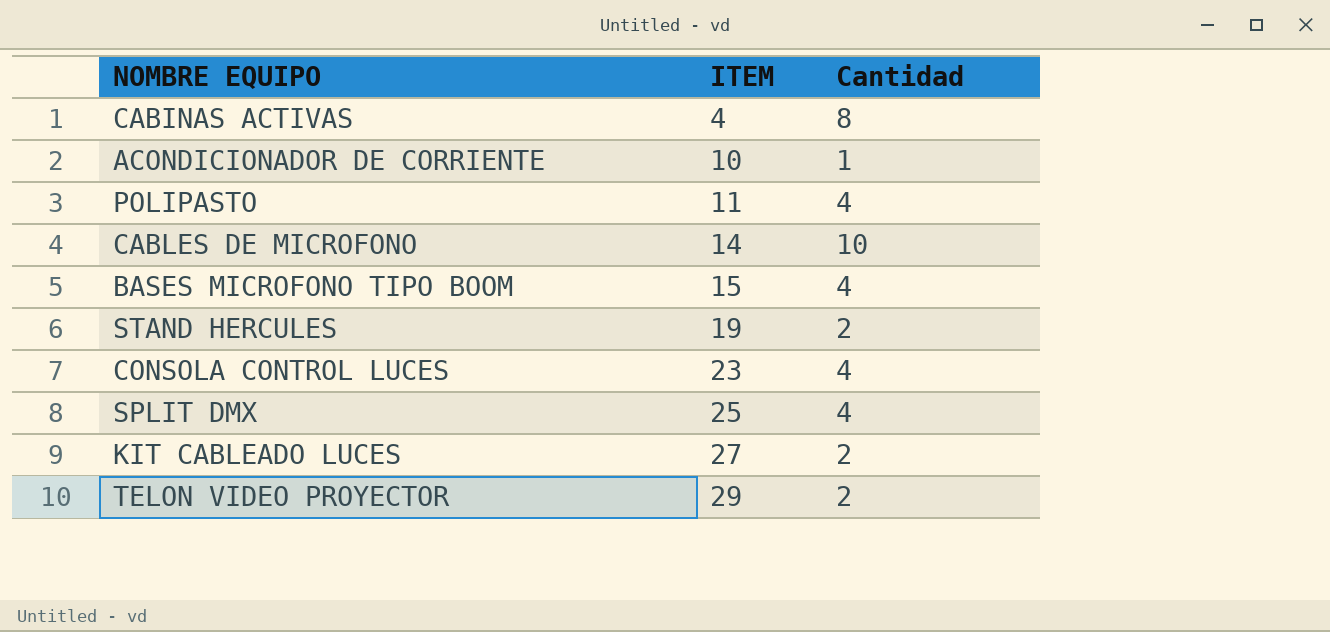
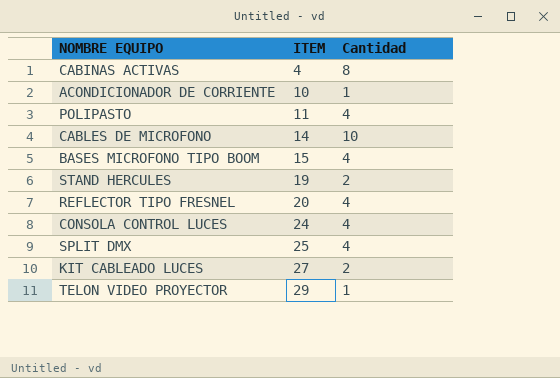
row REFLECTOR TIPO FRESNEL: none -> 20 | 4
CONSOLA CONTROL LUCES | ITEM: 23 -> 24
TELON VIDEO PROYECTOR | Cantidad: 2 -> 1

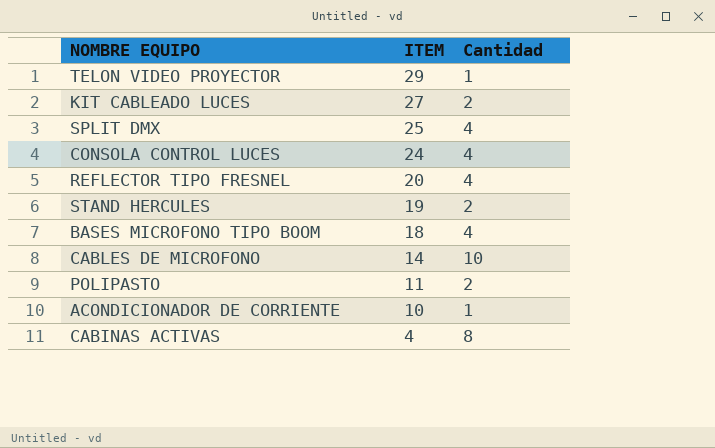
row order: ITEM ascending -> ITEM descending
BASES MICROFONO TIPO BOOM | ITEM: 15 -> 18
POLIPASTO | Cantidad: 4 -> 2

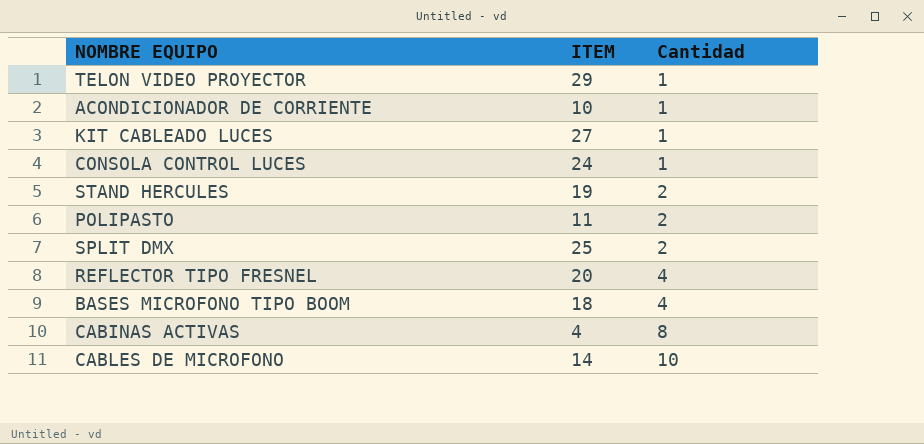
row order: ITEM descending -> Cantidad ascending
KIT CABLEADO LUCES | Cantidad: 2 -> 1
CONSOLA CONTROL LUCES | Cantidad: 4 -> 1
SPLIT DMX | Cantidad: 4 -> 2

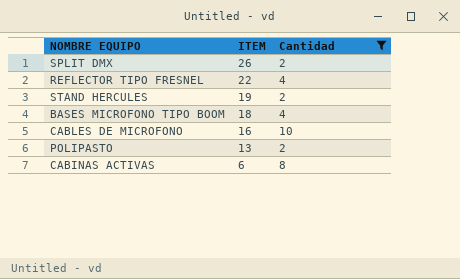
filter: none -> Cantidad != 1
row order: Cantidad ascending -> ITEM descending
SPLIT DMX | ITEM: 25 -> 26
REFLECTOR TIPO FRESNEL | ITEM: 20 -> 22
CABLES DE MICROFONO | ITEM: 14 -> 16
POLIPASTO | ITEM: 11 -> 13
CABINAS ACTIVAS | ITEM: 4 -> 6

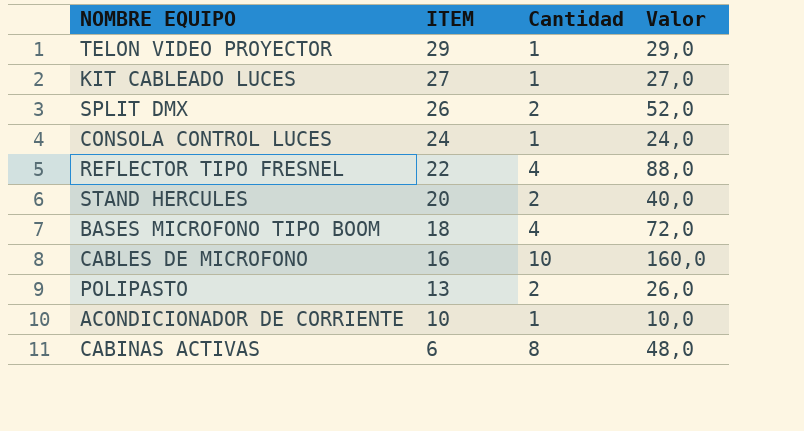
filter: Cantidad != 1 -> none
column Valor | formula: none -> [ITEM] * [Cantidad]
STAND HERCULES | ITEM: 19 -> 20

